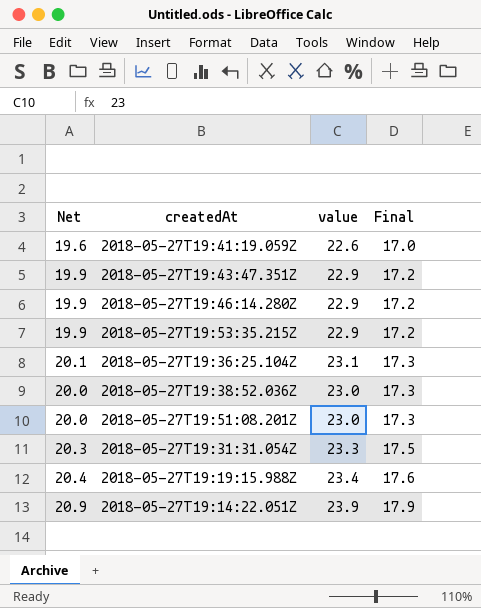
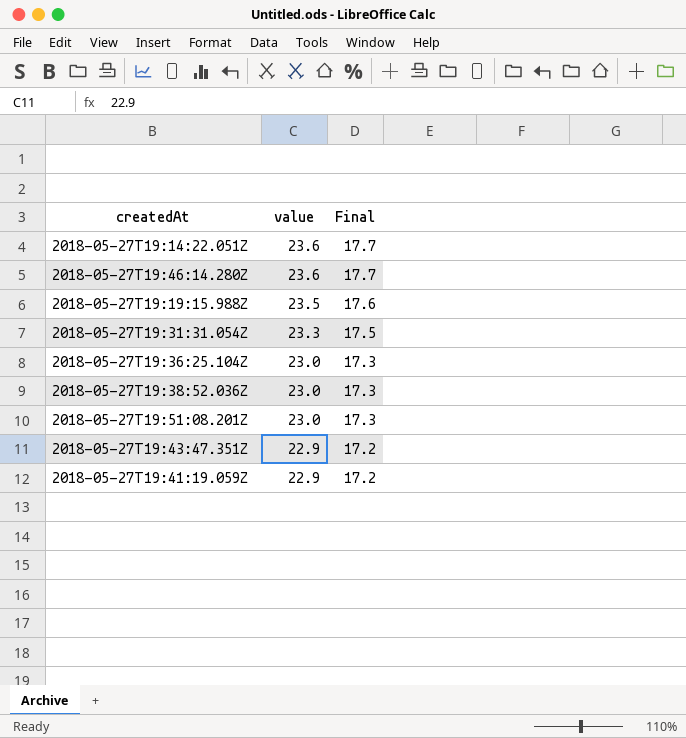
row order: Final ascending -> value descending
column Net | formula: [value] - 3 -> none
row 2018-05-27T19:53:35.215Z: 19.9 | 22.9 | 17.2 -> none
2018-05-27T19:14:22.051Z | value: 23.9 -> 23.6
2018-05-27T19:14:22.051Z | Final: 17.9 -> 17.7
2018-05-27T19:46:14.280Z | value: 22.9 -> 23.6
2018-05-27T19:46:14.280Z | Final: 17.2 -> 17.7
2018-05-27T19:19:15.988Z | value: 23.4 -> 23.5
2018-05-27T19:36:25.104Z | value: 23.1 -> 23.0
2018-05-27T19:41:19.059Z | value: 22.6 -> 22.9
2018-05-27T19:41:19.059Z | Final: 17.0 -> 17.2

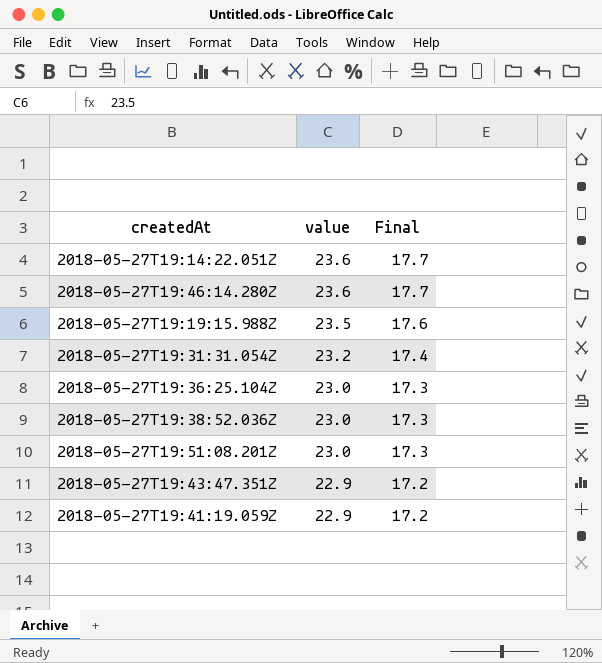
2018-05-27T19:31:31.054Z | value: 23.3 -> 23.2
2018-05-27T19:31:31.054Z | Final: 17.5 -> 17.4

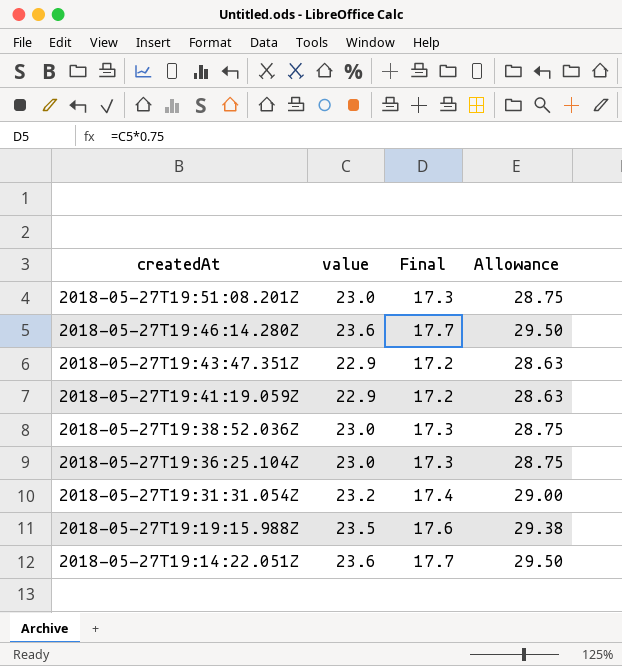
row order: value descending -> createdAt descending
column Allowance | formula: none -> [value] * 1.25

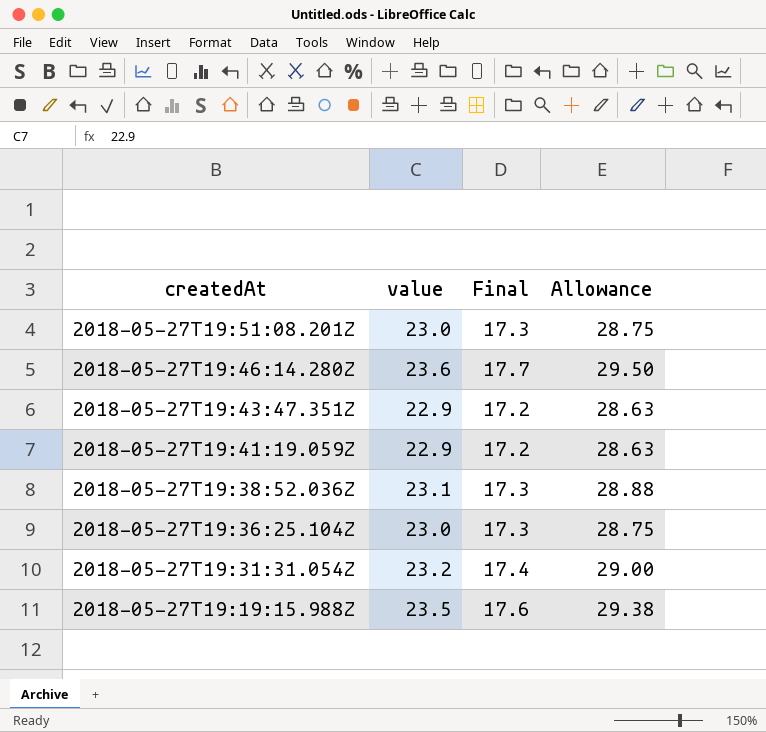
row 2018-05-27T19:14:22.051Z: 23.6 | 17.7 | 29.50 -> none
2018-05-27T19:38:52.036Z | value: 23.0 -> 23.1
2018-05-27T19:38:52.036Z | Allowance: 28.75 -> 28.88

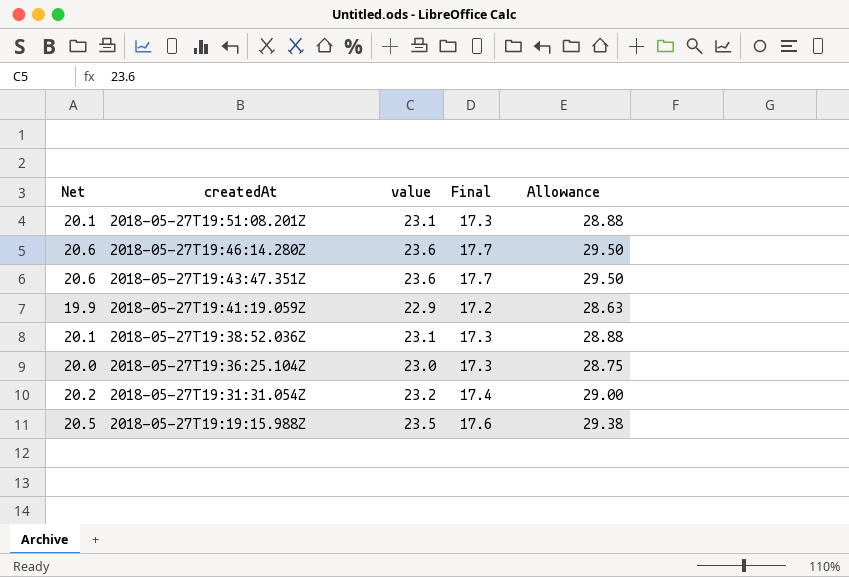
column Net | formula: none -> [value] - 3
2018-05-27T19:51:08.201Z | value: 23.0 -> 23.1
2018-05-27T19:51:08.201Z | Allowance: 28.75 -> 28.88
2018-05-27T19:43:47.351Z | value: 22.9 -> 23.6
2018-05-27T19:43:47.351Z | Final: 17.2 -> 17.7
2018-05-27T19:43:47.351Z | Allowance: 28.63 -> 29.50

